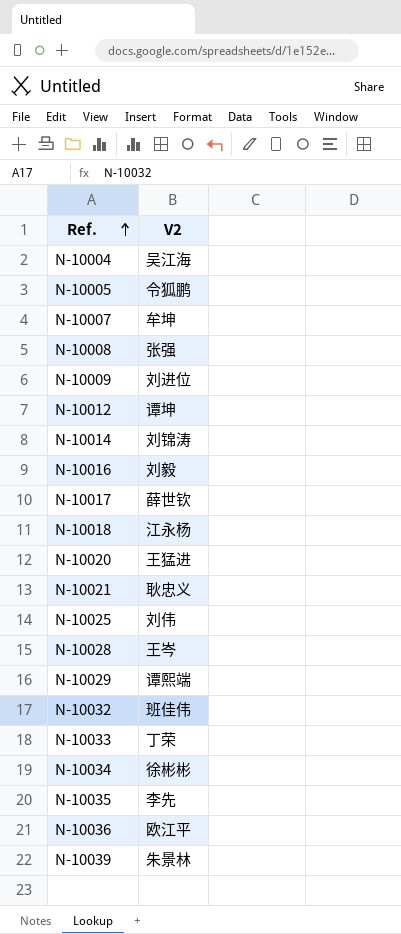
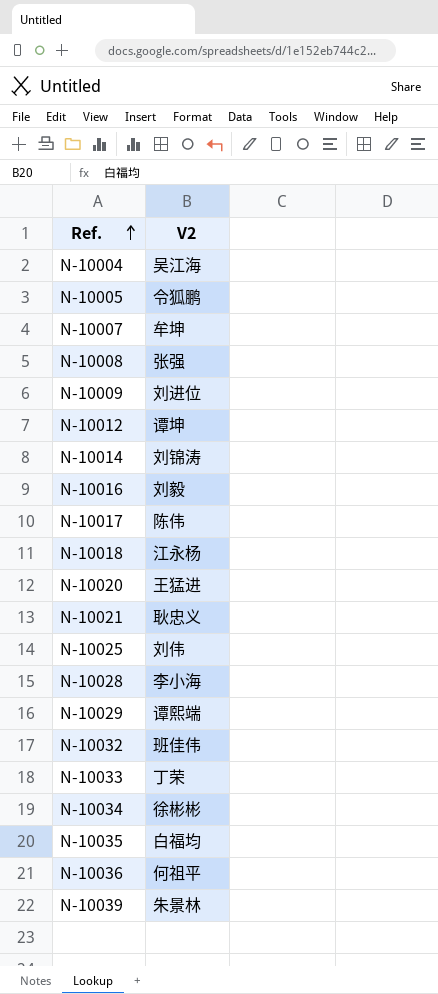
N-10017 | V2: 薛世钦 -> 陈伟
N-10028 | V2: 王岑 -> 李小海
N-10035 | V2: 李先 -> 白福均
N-10036 | V2: 欧江平 -> 何祖平

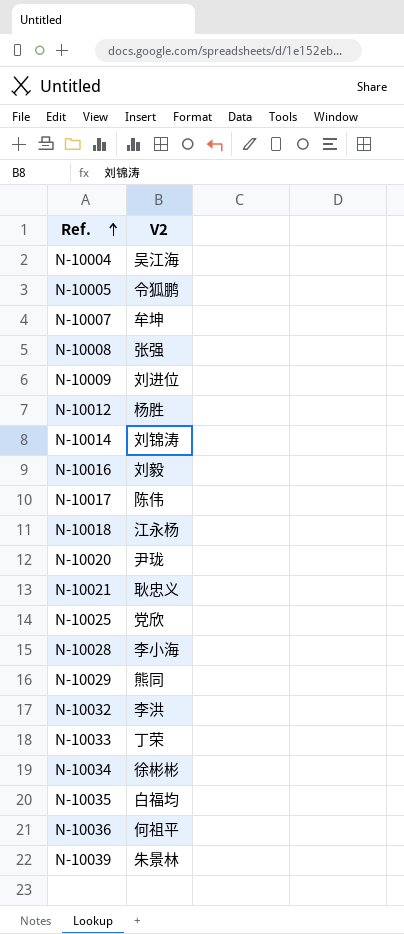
N-10012 | V2: 谭坤 -> 杨胜
N-10020 | V2: 王猛进 -> 尹珑
N-10025 | V2: 刘伟 -> 党欣
N-10029 | V2: 谭熙端 -> 熊同
N-10032 | V2: 班佳伟 -> 李洪

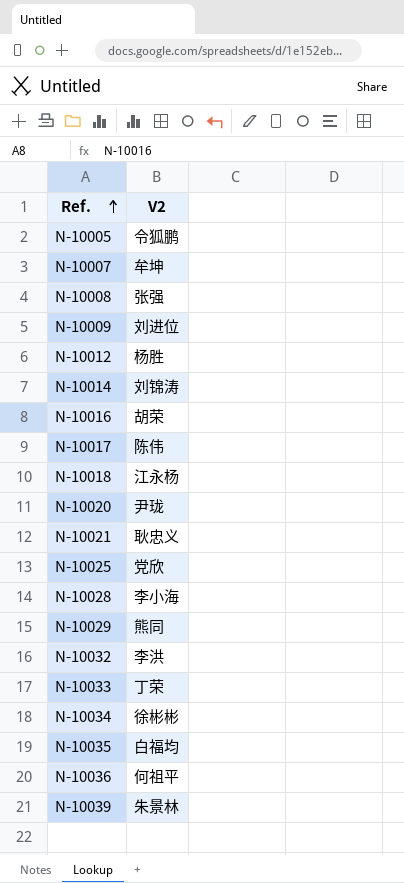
row N-10004: 吴江海 -> none
N-10016 | V2: 刘毅 -> 胡荣

